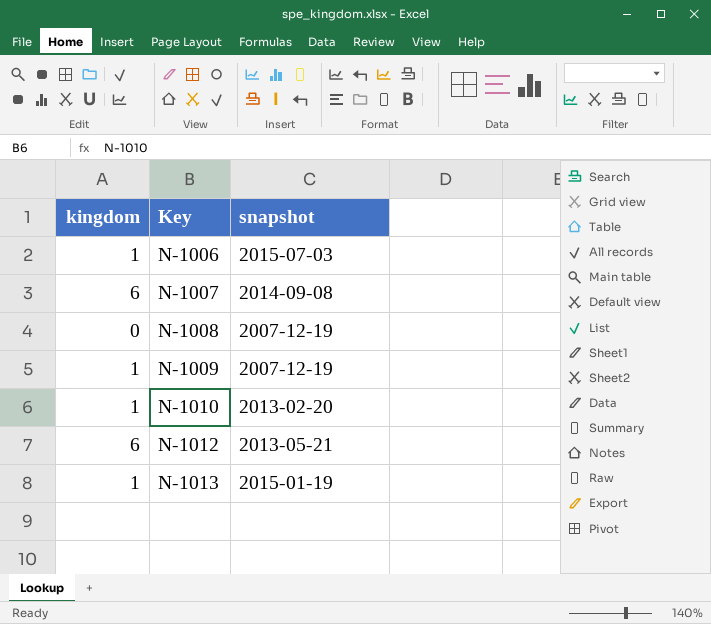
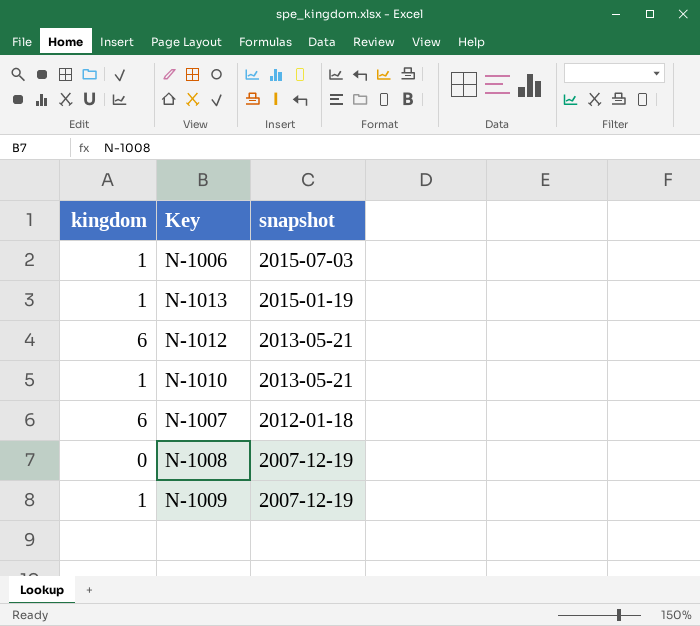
row order: Key ascending -> snapshot descending
N-1010 | snapshot: 2013-02-20 -> 2013-05-21
N-1007 | snapshot: 2014-09-08 -> 2012-01-18

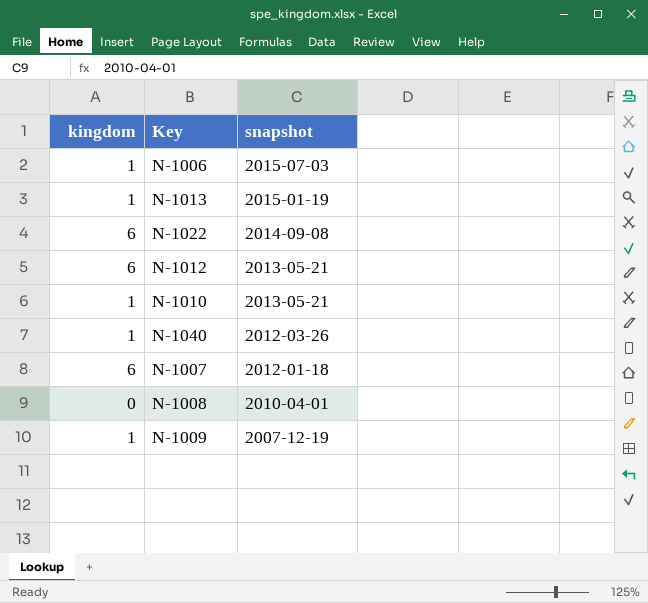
row N-1022: none -> 6 | 2014-09-08
row N-1040: none -> 1 | 2012-03-26
N-1008 | snapshot: 2007-12-19 -> 2010-04-01

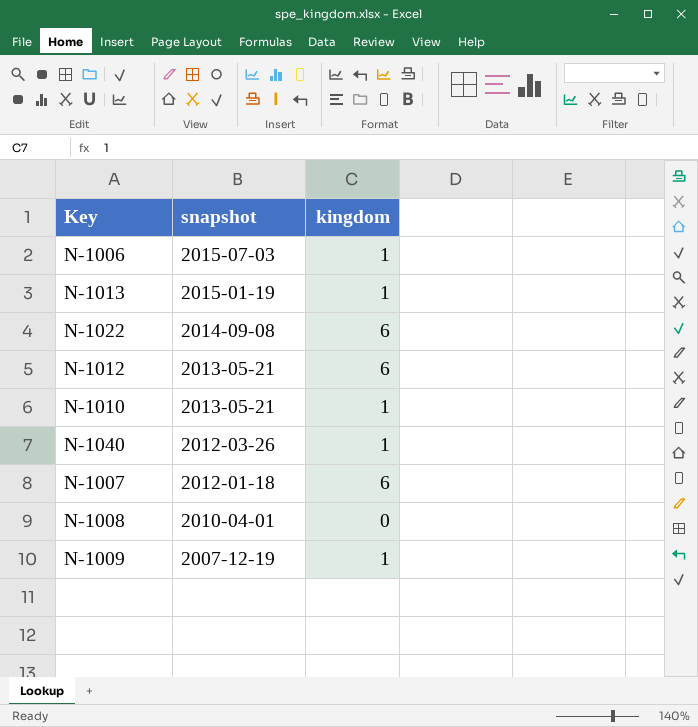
column kingdom | position: 1 -> 3

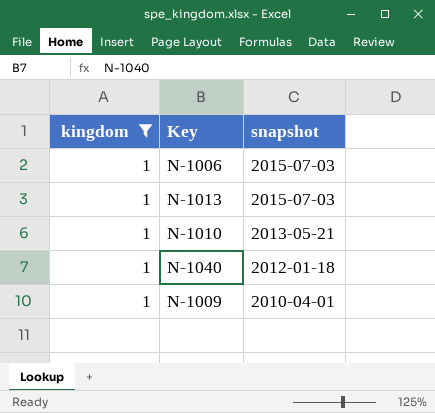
filter: none -> kingdom = 1
column kingdom | position: 3 -> 1
N-1013 | snapshot: 2015-01-19 -> 2015-07-03
N-1040 | snapshot: 2012-03-26 -> 2012-01-18
N-1009 | snapshot: 2007-12-19 -> 2010-04-01

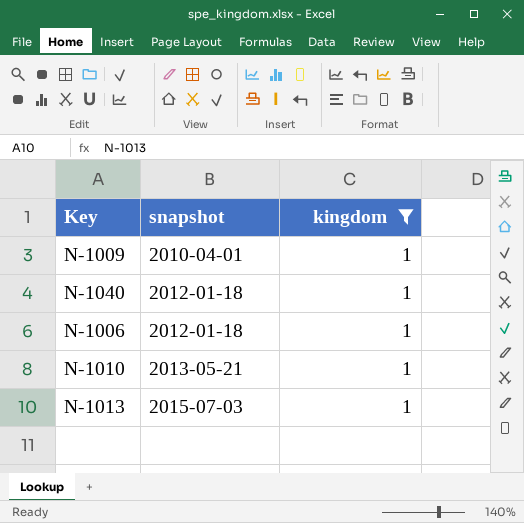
row order: snapshot descending -> snapshot ascending
column kingdom | position: 1 -> 3
N-1006 | snapshot: 2015-07-03 -> 2012-01-18

